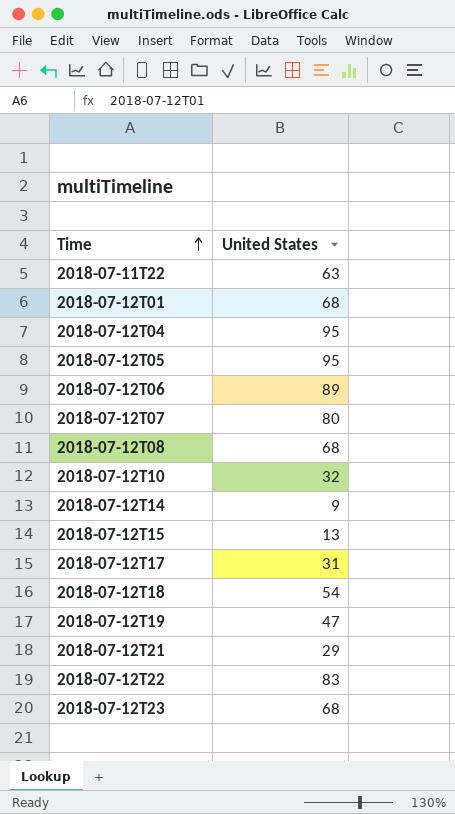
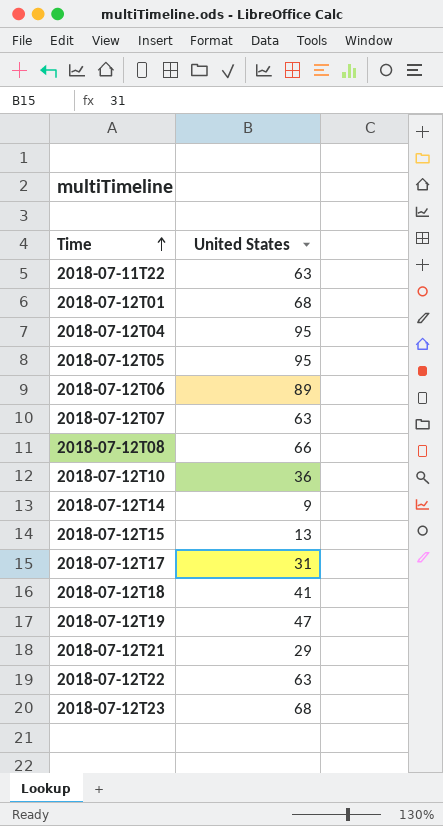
2018-07-12T07 | United States: 80 -> 63
2018-07-12T08 | United States: 68 -> 66
2018-07-12T10 | United States: 32 -> 36
2018-07-12T18 | United States: 54 -> 41
2018-07-12T22 | United States: 83 -> 63

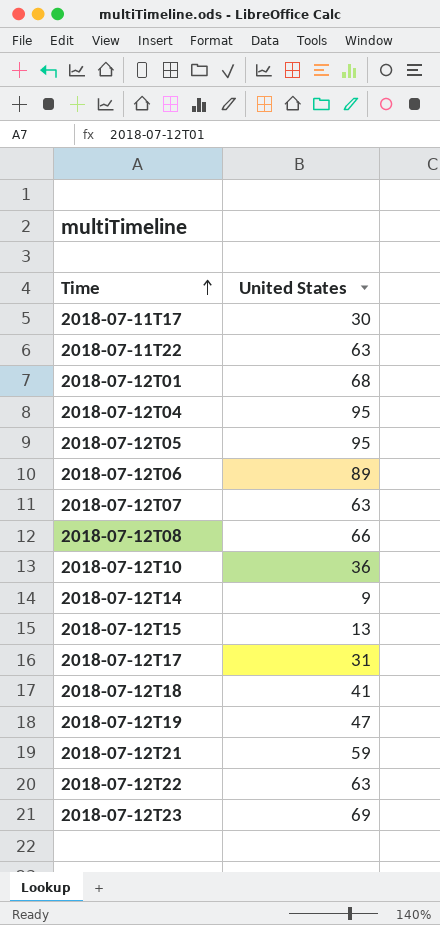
row 2018-07-11T17: none -> 30
2018-07-12T21 | United States: 29 -> 59
2018-07-12T23 | United States: 68 -> 69

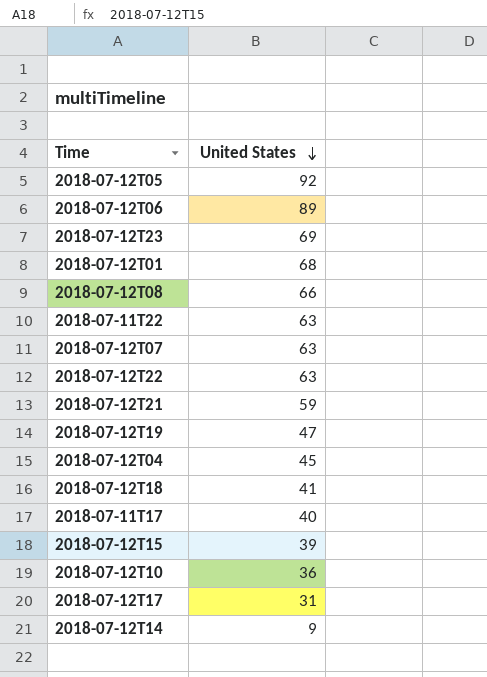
row order: Time ascending -> United States descending
2018-07-12T05 | United States: 95 -> 92
2018-07-12T04 | United States: 95 -> 45
2018-07-11T17 | United States: 30 -> 40
2018-07-12T15 | United States: 13 -> 39

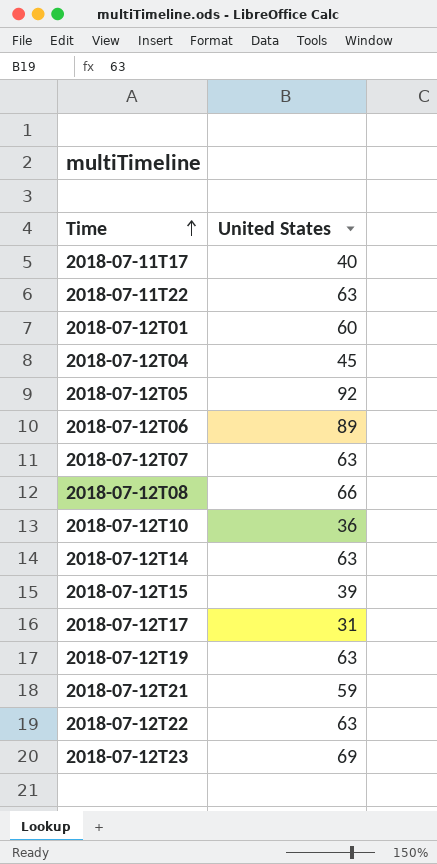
row order: United States descending -> Time ascending
row 2018-07-12T18: 41 -> none
2018-07-12T01 | United States: 68 -> 60
2018-07-12T14 | United States: 9 -> 63
2018-07-12T19 | United States: 47 -> 63

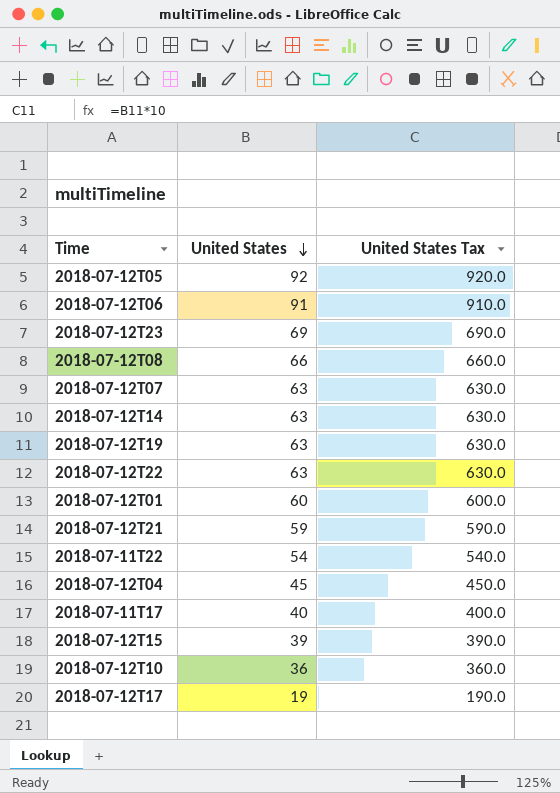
row order: Time ascending -> United States descending
column United States Tax | formula: none -> [United States] * 10
2018-07-12T06 | United States: 89 -> 91
2018-07-11T22 | United States: 63 -> 54
2018-07-12T17 | United States: 31 -> 19

